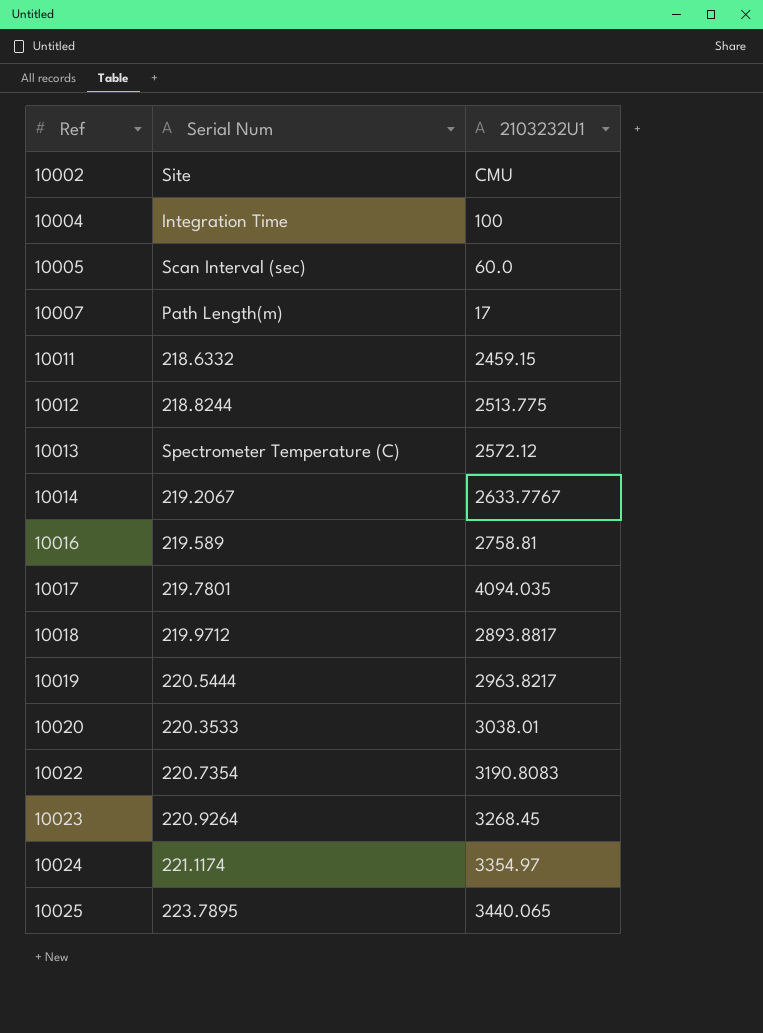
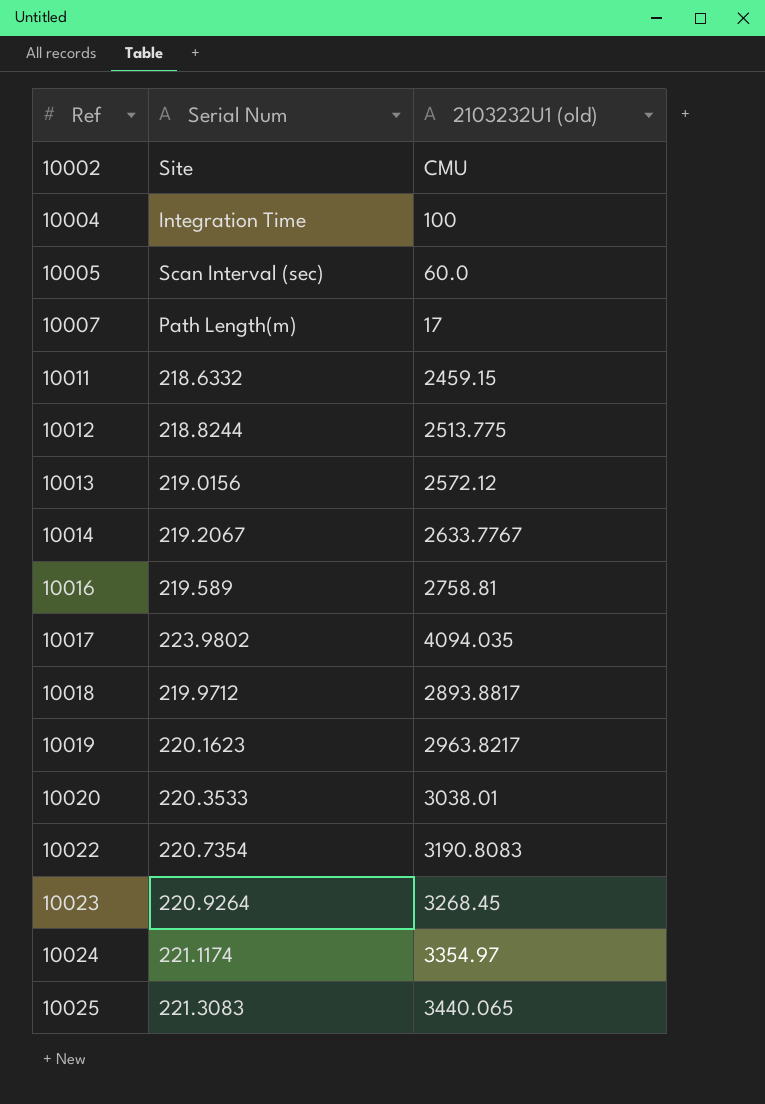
column name: 2103232U1 -> 2103232U1 (old)
10013 | Serial Num: Spectrometer Temperature (C) -> 219.0156
10017 | Serial Num: 219.7801 -> 223.9802
10019 | Serial Num: 220.5444 -> 220.1623
10025 | Serial Num: 223.7895 -> 221.3083

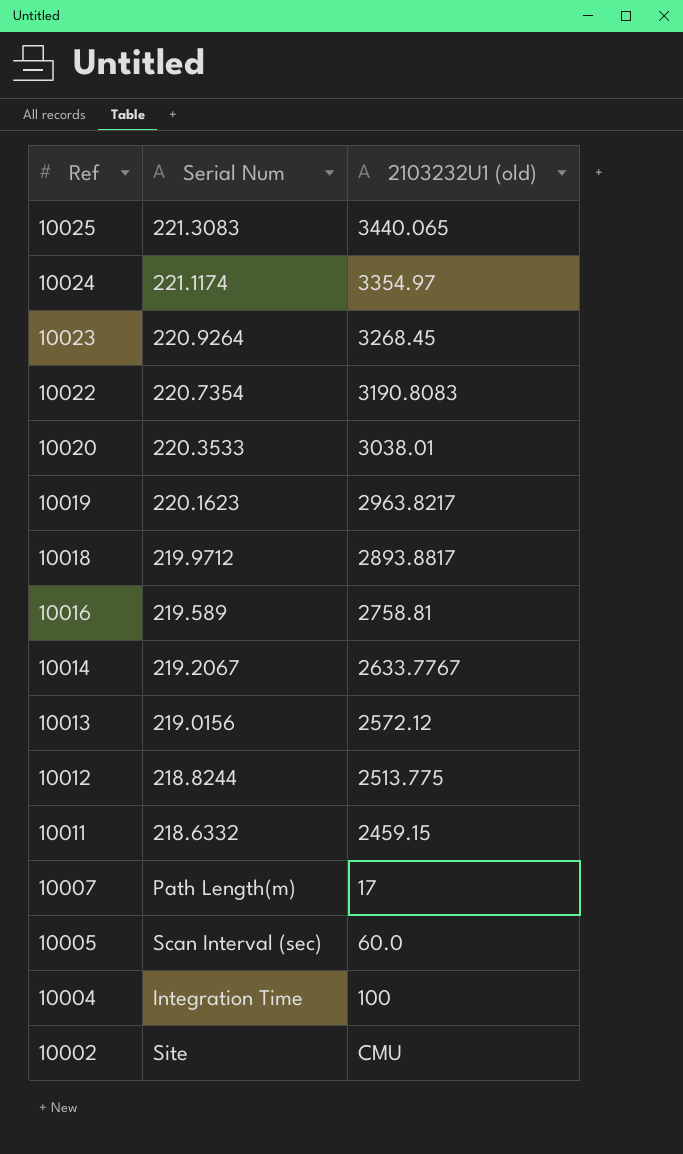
row order: Ref ascending -> Ref descending
row 10017: 223.9802 | 4094.035 -> none

